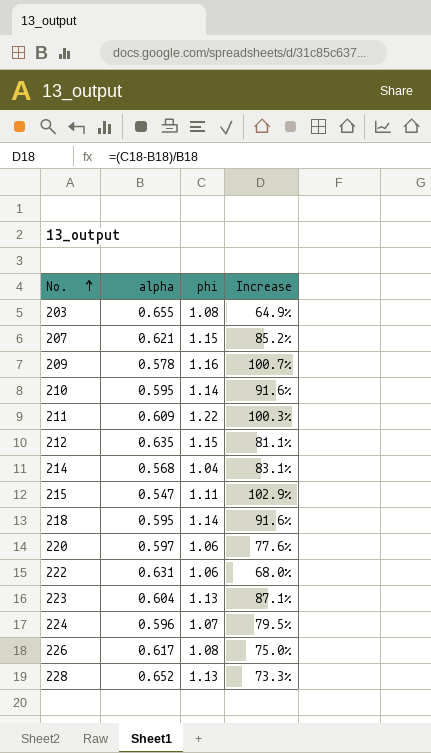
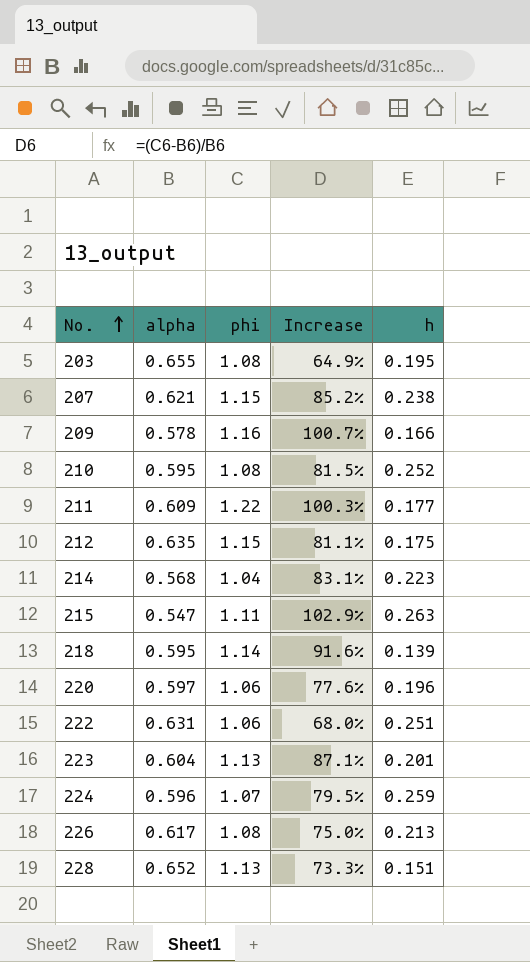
column h | position: none -> 5
210 | phi: 1.14 -> 1.08
210 | Increase: 91.6% -> 81.5%

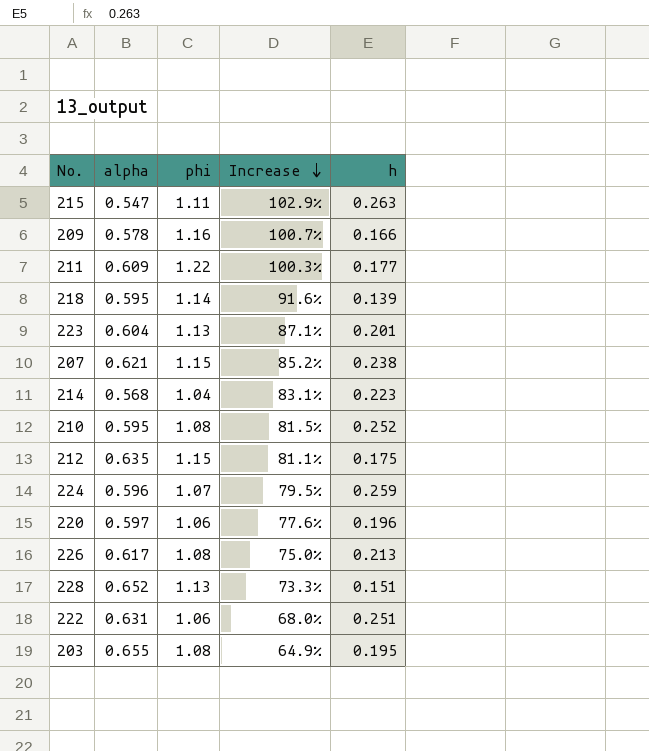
row order: No. ascending -> Increase descending

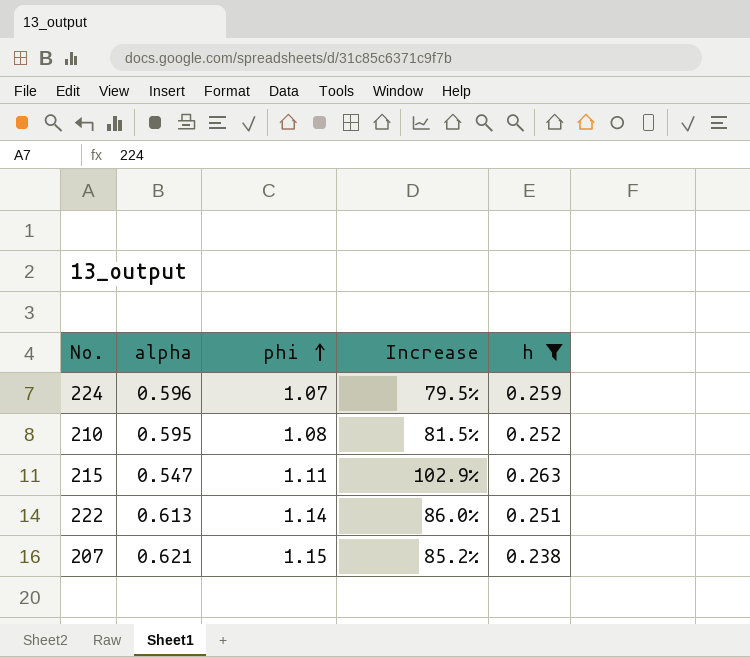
filter: none -> h >= 0.238
row order: Increase descending -> phi ascending
222 | alpha: 0.631 -> 0.613
222 | phi: 1.06 -> 1.14
222 | Increase: 68.0% -> 86.0%

